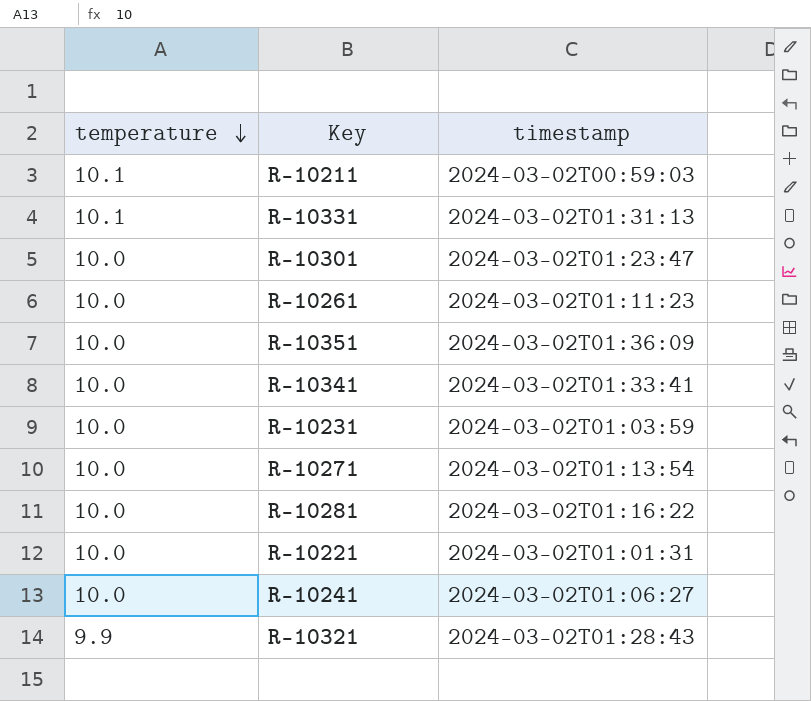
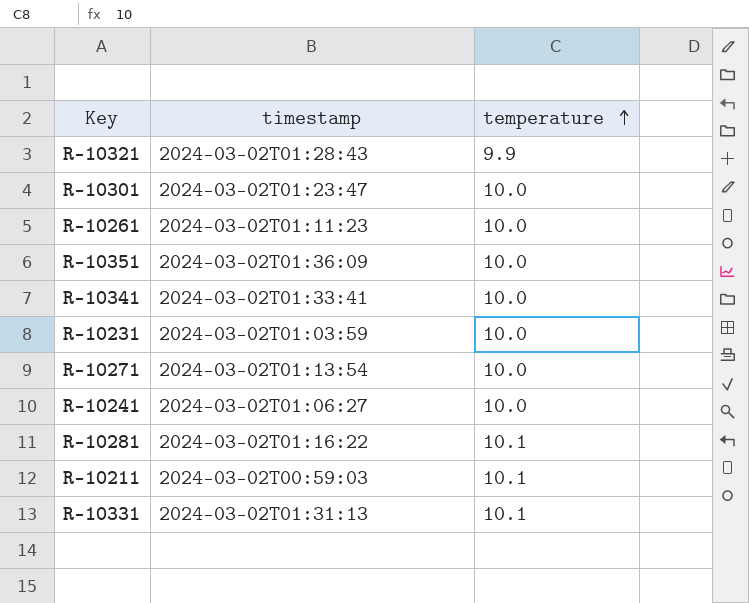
row order: temperature descending -> temperature ascending
column temperature | position: 1 -> 3
row R-10221: 10.0 | 2024-03-02T01:01:31 -> none
R-10281 | temperature: 10.0 -> 10.1

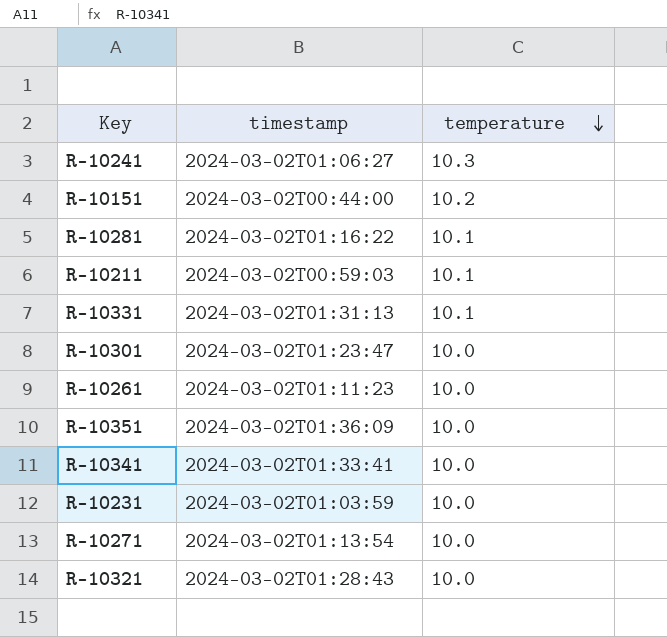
row order: temperature ascending -> temperature descending
R-10241 | temperature: 10.0 -> 10.3
row R-10151: none -> 2024-03-02T00:44:00 | 10.2
R-10321 | temperature: 9.9 -> 10.0

